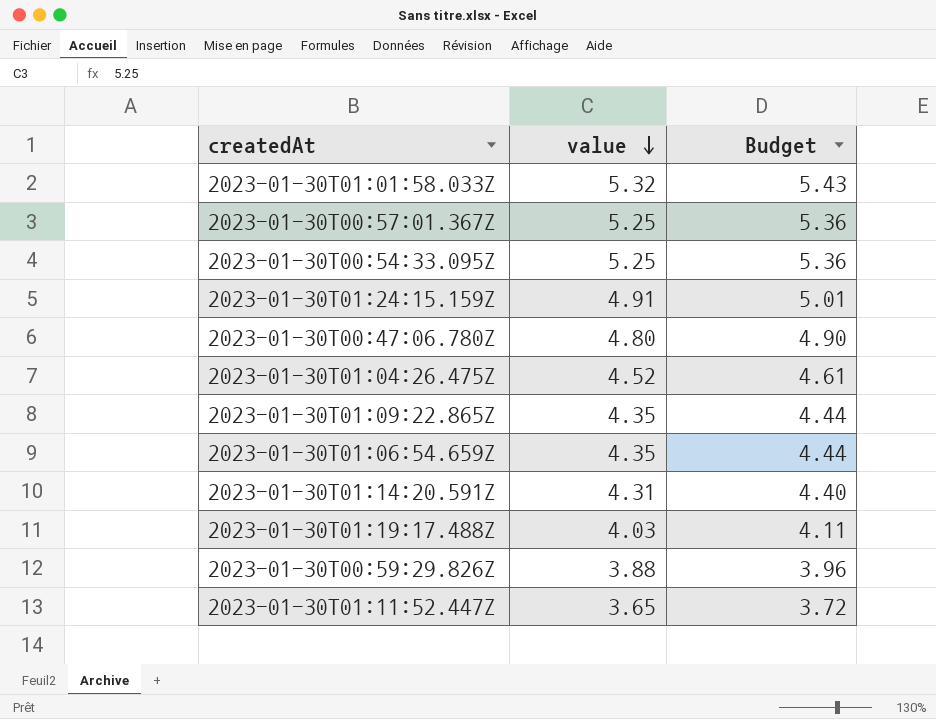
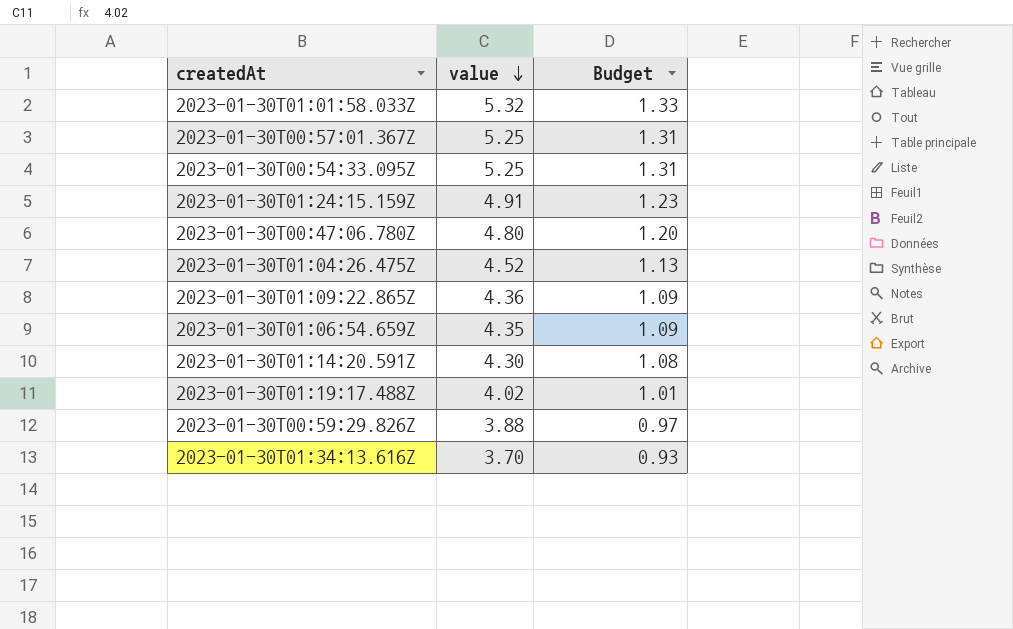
column Budget | formula: [value] * 1.02 -> [value] * 0.25
row 2023-01-30T01:11:52.447Z: 3.65 | 3.72 -> none
2023-01-30T01:09:22.865Z | value: 4.35 -> 4.36
2023-01-30T01:14:20.591Z | value: 4.31 -> 4.30
2023-01-30T01:19:17.488Z | value: 4.03 -> 4.02
row 2023-01-30T01:34:13.616Z: none -> 3.70 | 0.93

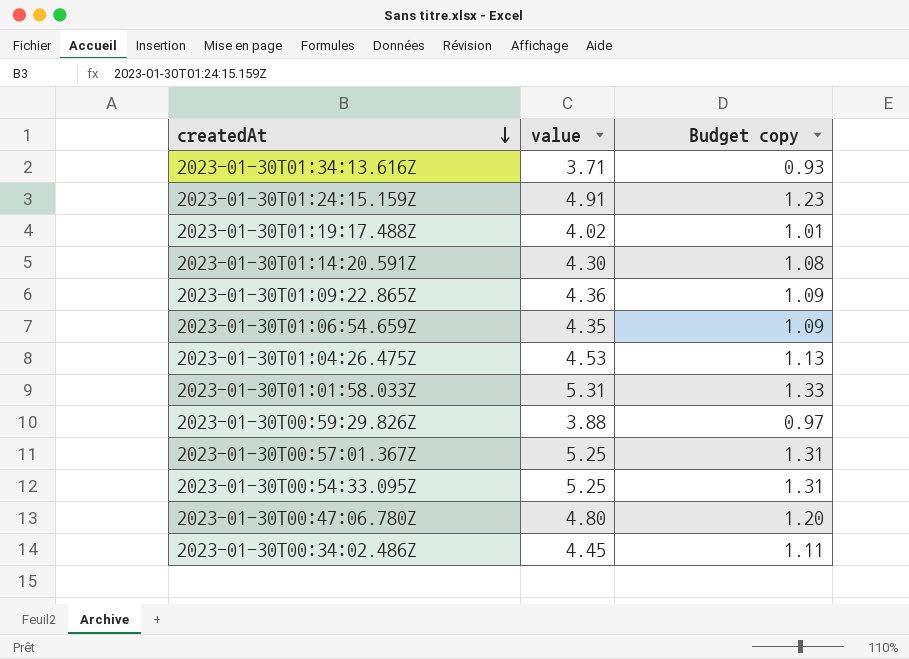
row order: value descending -> createdAt descending
column name: Budget -> Budget copy
2023-01-30T01:34:13.616Z | value: 3.70 -> 3.71
2023-01-30T01:04:26.475Z | value: 4.52 -> 4.53
2023-01-30T01:01:58.033Z | value: 5.32 -> 5.31
row 2023-01-30T00:34:02.486Z: none -> 4.45 | 1.11

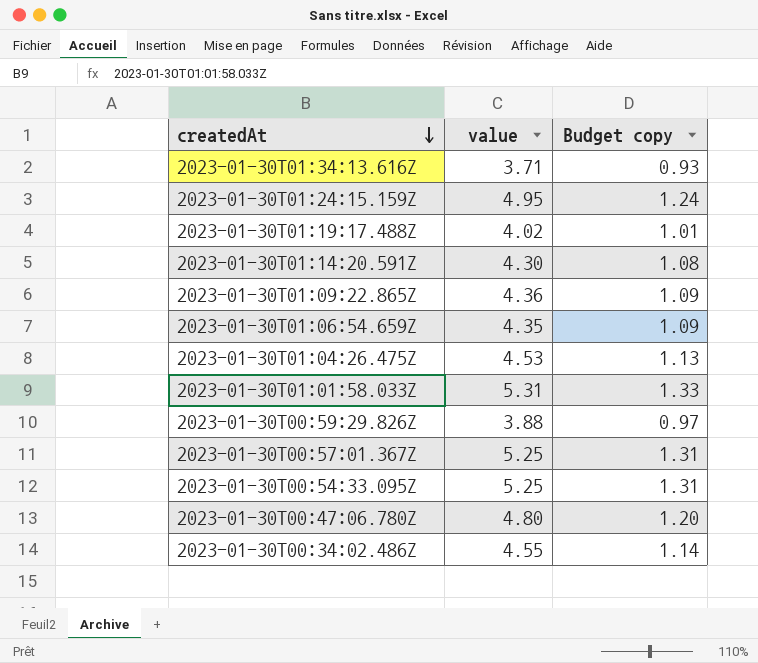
2023-01-30T01:24:15.159Z | value: 4.91 -> 4.95
2023-01-30T01:24:15.159Z | Budget copy: 1.23 -> 1.24
2023-01-30T00:34:02.486Z | value: 4.45 -> 4.55
2023-01-30T00:34:02.486Z | Budget copy: 1.11 -> 1.14

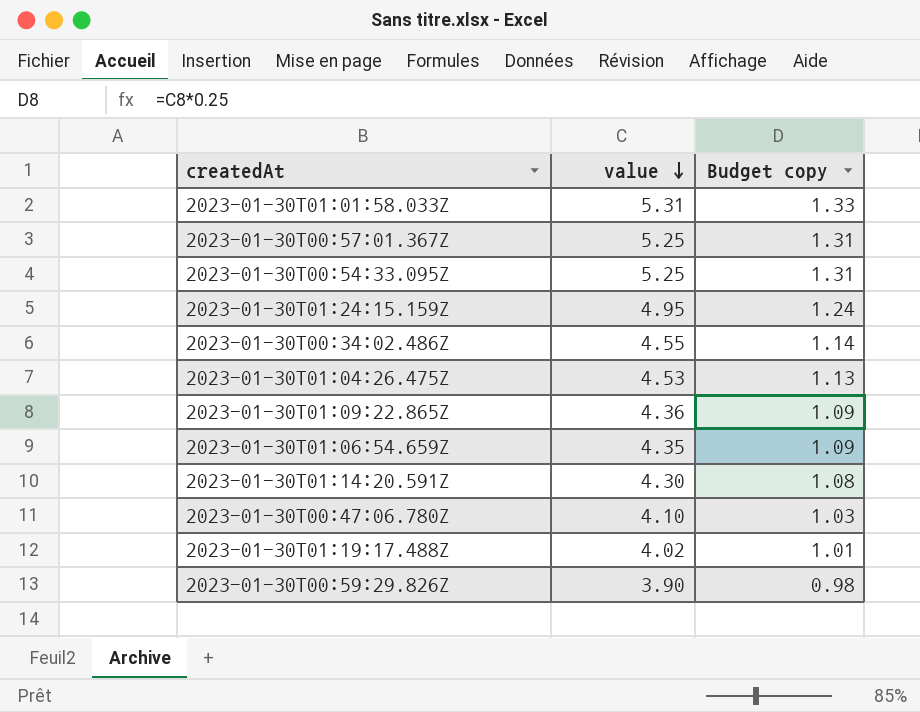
row order: createdAt descending -> value descending
row 2023-01-30T01:34:13.616Z: 3.71 | 0.93 -> none
2023-01-30T00:47:06.780Z | value: 4.80 -> 4.10
2023-01-30T00:47:06.780Z | Budget copy: 1.20 -> 1.03
2023-01-30T00:59:29.826Z | value: 3.88 -> 3.90
2023-01-30T00:59:29.826Z | Budget copy: 0.97 -> 0.98

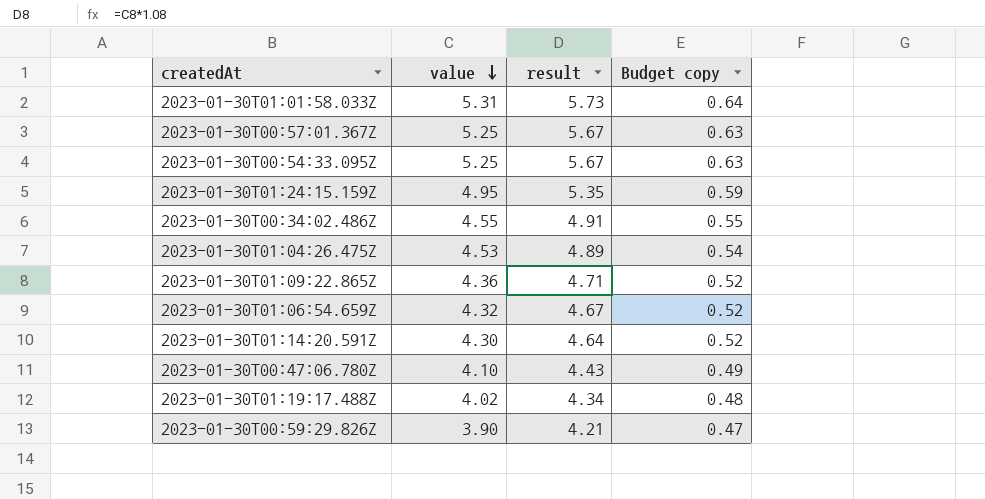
column result | formula: none -> [value] * 1.08
column Budget copy | formula: [value] * 0.25 -> [value] * 0.12
2023-01-30T01:06:54.659Z | value: 4.35 -> 4.32

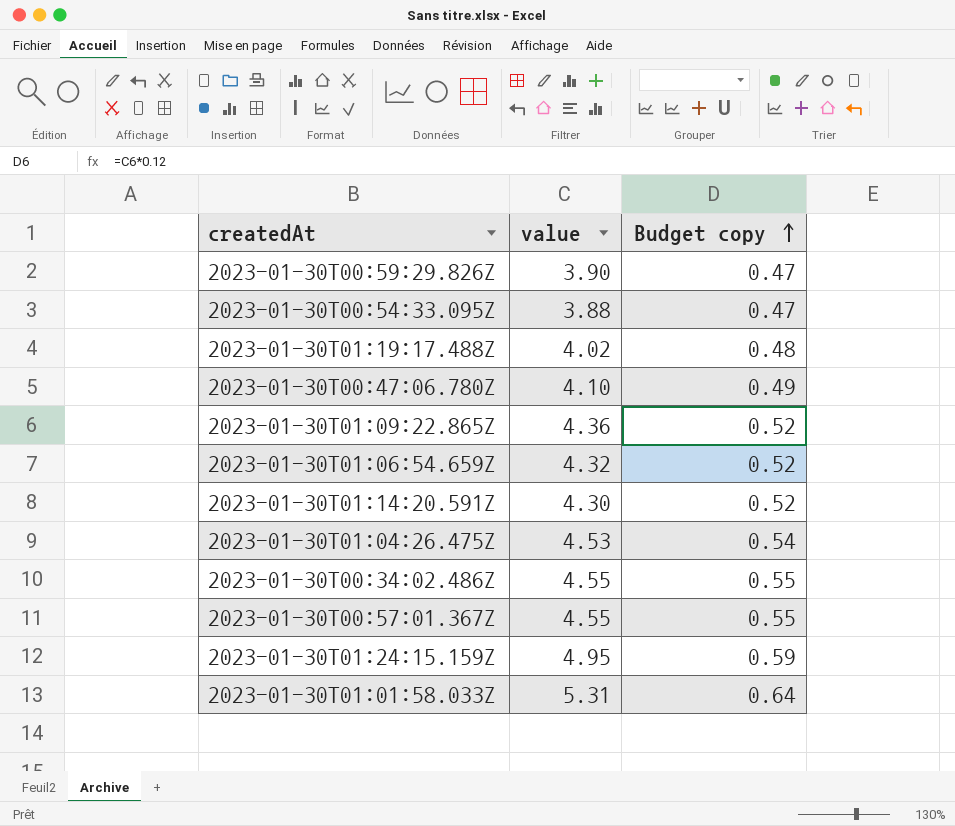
row order: value descending -> Budget copy ascending
column result | formula: [value] * 1.08 -> none
2023-01-30T00:54:33.095Z | value: 5.25 -> 3.88
2023-01-30T00:54:33.095Z | Budget copy: 0.63 -> 0.47
2023-01-30T00:57:01.367Z | value: 5.25 -> 4.55
2023-01-30T00:57:01.367Z | Budget copy: 0.63 -> 0.55

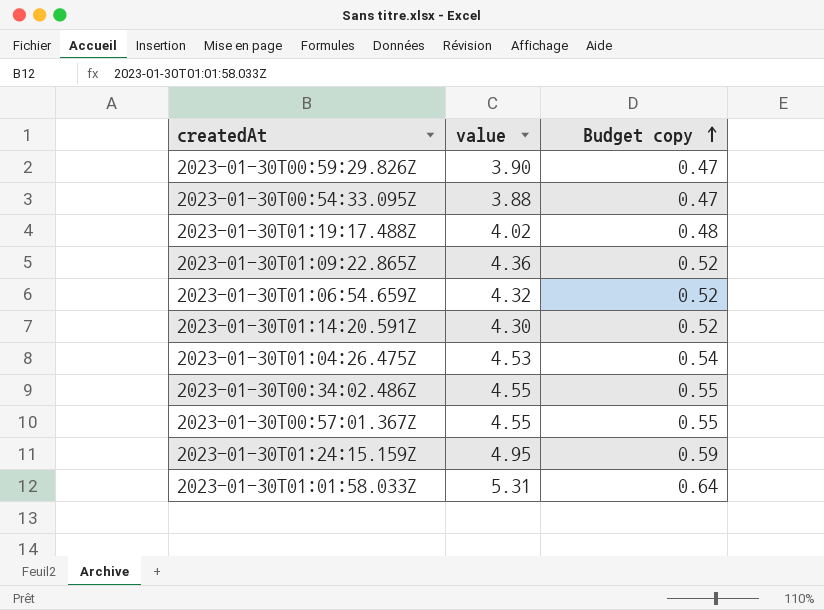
row 2023-01-30T00:47:06.780Z: 4.10 | 0.49 -> none

